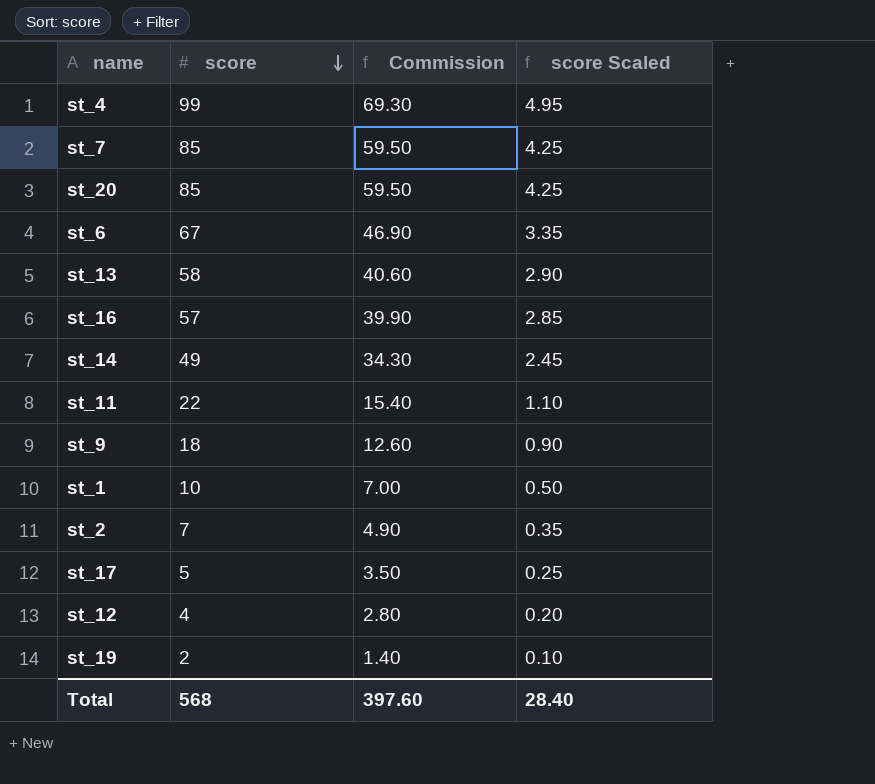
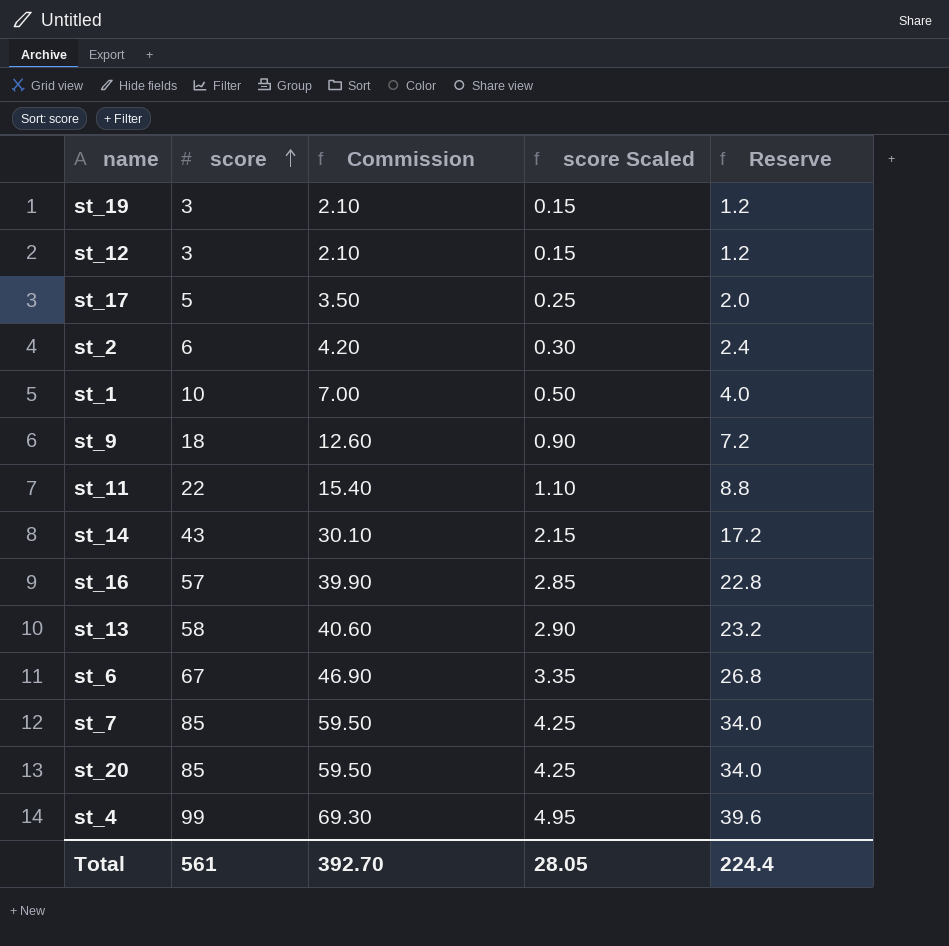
row order: score descending -> score ascending
column Reserve | formula: none -> [score] * 0.4
st_19 | score: 2 -> 3
st_19 | Commission: 1.40 -> 2.10
st_19 | score Scaled: 0.10 -> 0.15
st_12 | score: 4 -> 3
st_12 | Commission: 2.80 -> 2.10
st_12 | score Scaled: 0.20 -> 0.15
st_2 | score: 7 -> 6
st_2 | Commission: 4.90 -> 4.20
st_2 | score Scaled: 0.35 -> 0.30
st_14 | score: 49 -> 43
st_14 | Commission: 34.30 -> 30.10
st_14 | score Scaled: 2.45 -> 2.15
Total | score: 568 -> 561
Total | Commission: 397.60 -> 392.70
Total | score Scaled: 28.40 -> 28.05

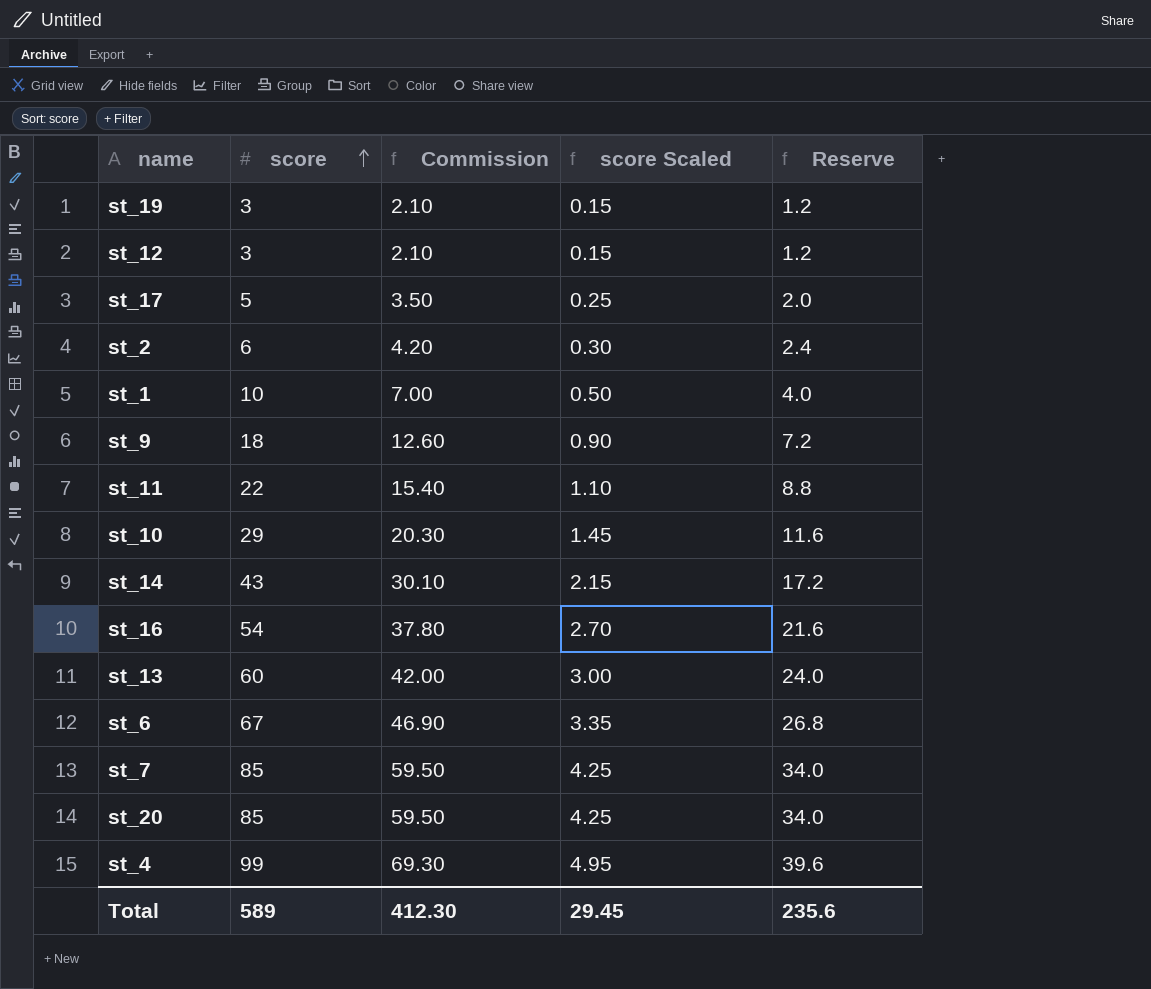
row st_10: none -> 29 | 20.30 | 1.45 | 11.6
st_16 | score: 57 -> 54
st_16 | Commission: 39.90 -> 37.80
st_16 | score Scaled: 2.85 -> 2.70
st_16 | Reserve: 22.8 -> 21.6
st_13 | score: 58 -> 60
st_13 | Commission: 40.60 -> 42.00
st_13 | score Scaled: 2.90 -> 3.00
st_13 | Reserve: 23.2 -> 24.0
Total | score: 561 -> 589
Total | Commission: 392.70 -> 412.30
Total | score Scaled: 28.05 -> 29.45
Total | Reserve: 224.4 -> 235.6

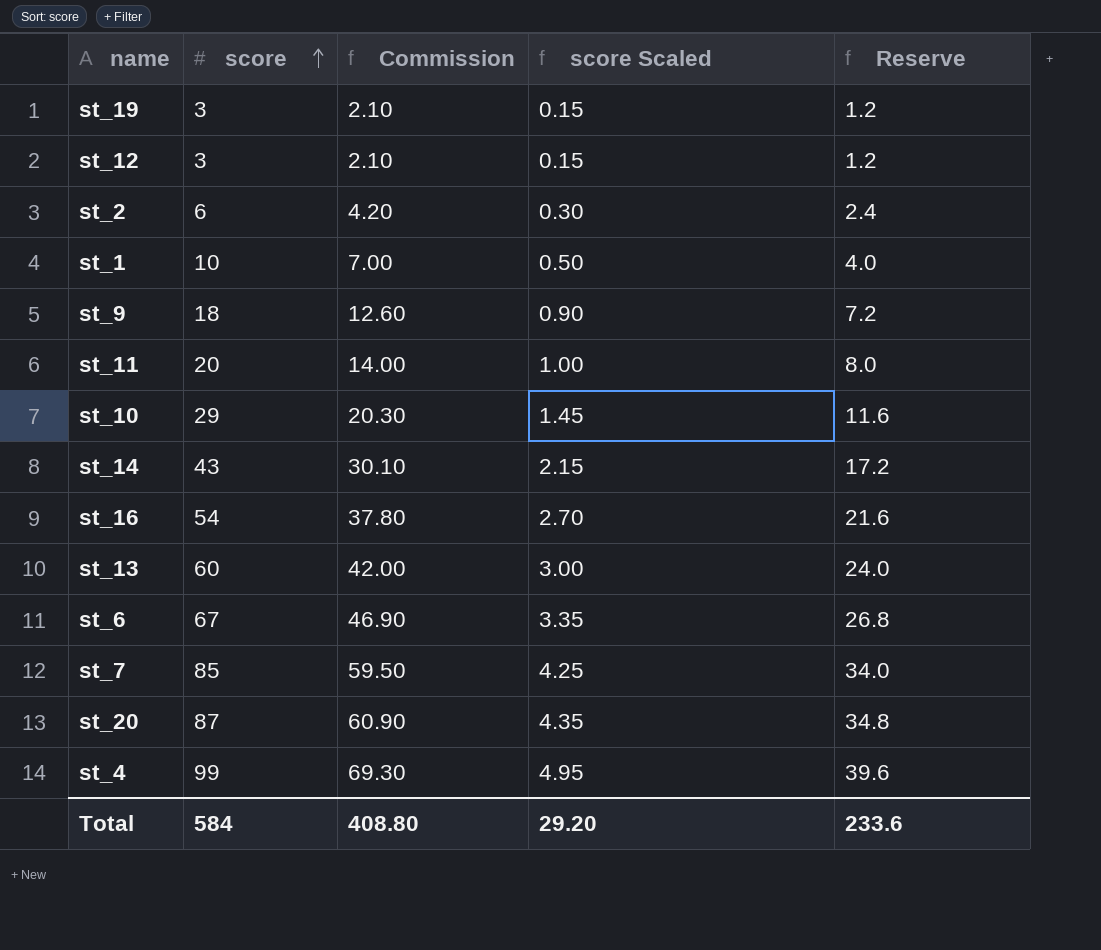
row st_17: 5 | 3.50 | 0.25 | 2.0 -> none
st_11 | score: 22 -> 20
st_11 | Commission: 15.40 -> 14.00
st_11 | score Scaled: 1.10 -> 1.00
st_11 | Reserve: 8.8 -> 8.0
st_20 | score: 85 -> 87
st_20 | Commission: 59.50 -> 60.90
st_20 | score Scaled: 4.25 -> 4.35
st_20 | Reserve: 34.0 -> 34.8
Total | score: 589 -> 584
Total | Commission: 412.30 -> 408.80
Total | score Scaled: 29.45 -> 29.20
Total | Reserve: 235.6 -> 233.6

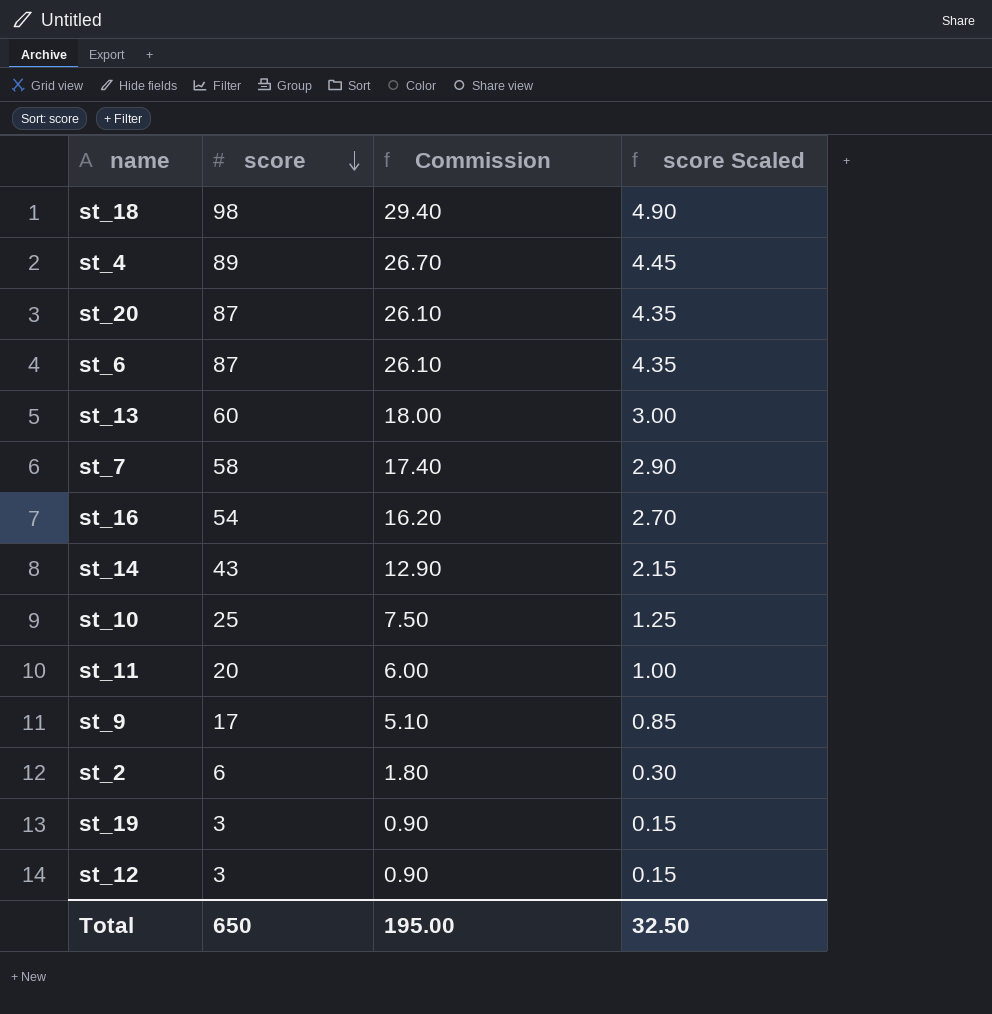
row order: score ascending -> score descending
column Reserve | formula: [score] * 0.4 -> none
column Commission | formula: [score] * 0.7 -> [score] * 0.3
row st_1: 10 | 7.00 | 0.50 | 4.0 -> none
row st_18: none -> 98 | 29.40 | 4.90
st_4 | score: 99 -> 89
st_4 | score Scaled: 4.95 -> 4.45
st_6 | score: 67 -> 87
st_6 | score Scaled: 3.35 -> 4.35
st_7 | score: 85 -> 58
st_7 | score Scaled: 4.25 -> 2.90
st_10 | score: 29 -> 25
st_10 | score Scaled: 1.45 -> 1.25
st_9 | score: 18 -> 17
st_9 | score Scaled: 0.90 -> 0.85
Total | score: 584 -> 650
Total | Commission: 408.80 -> 195.00
Total | score Scaled: 29.20 -> 32.50

